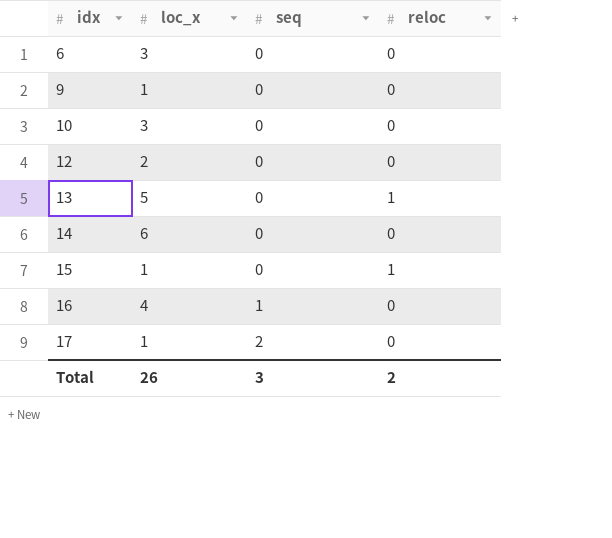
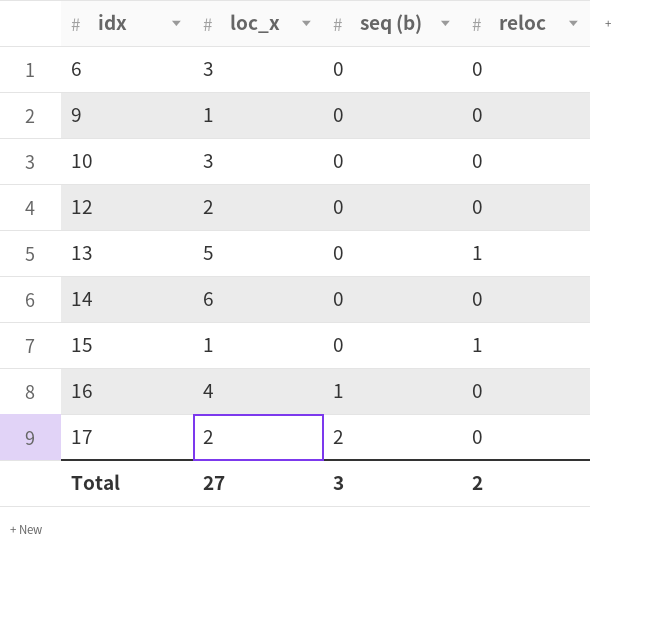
column name: seq -> seq (b)
17 | loc_x: 1 -> 2
Total | loc_x: 26 -> 27

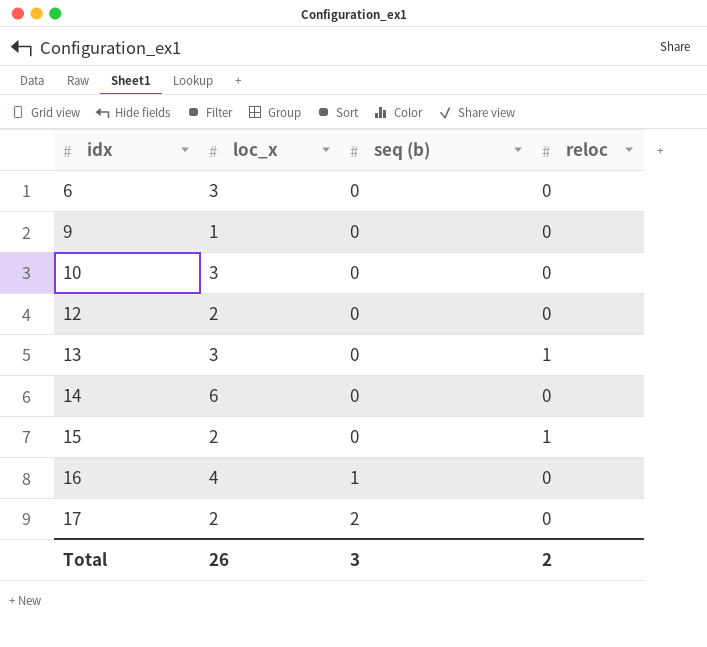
13 | loc_x: 5 -> 3
15 | loc_x: 1 -> 2
Total | loc_x: 27 -> 26

